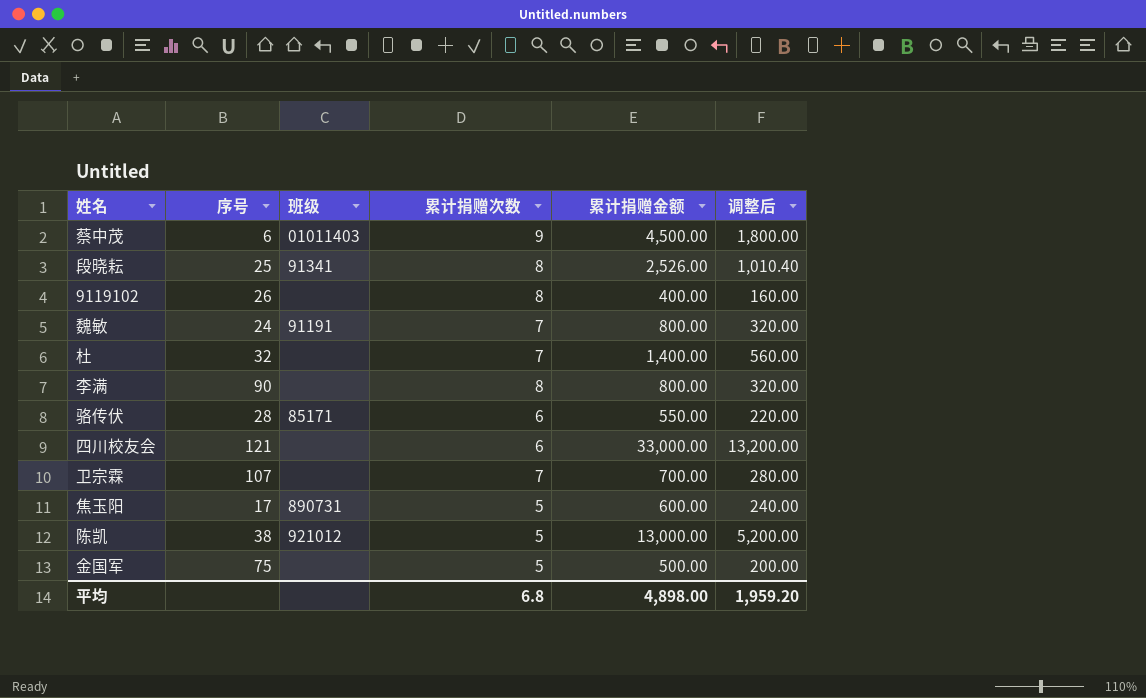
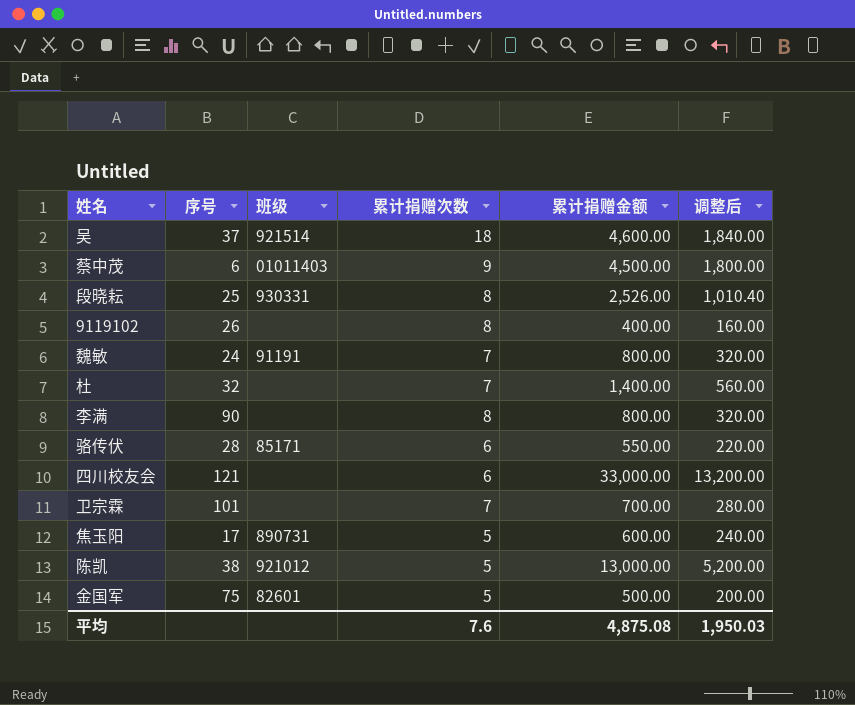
row 吴: none -> 37 | 921514 | 18 | 4,600.00 | 1,840.00
段晓耘 | 班级: 91341 -> 930331
卫宗霖 | 序号: 107 -> 101
金国军 | 班级: none -> 82601
平均 | 累计捐赠次数: 6.8 -> 7.6
平均 | 累计捐赠金额: 4,898.00 -> 4,875.08
平均 | 调整后: 1,959.20 -> 1,950.03

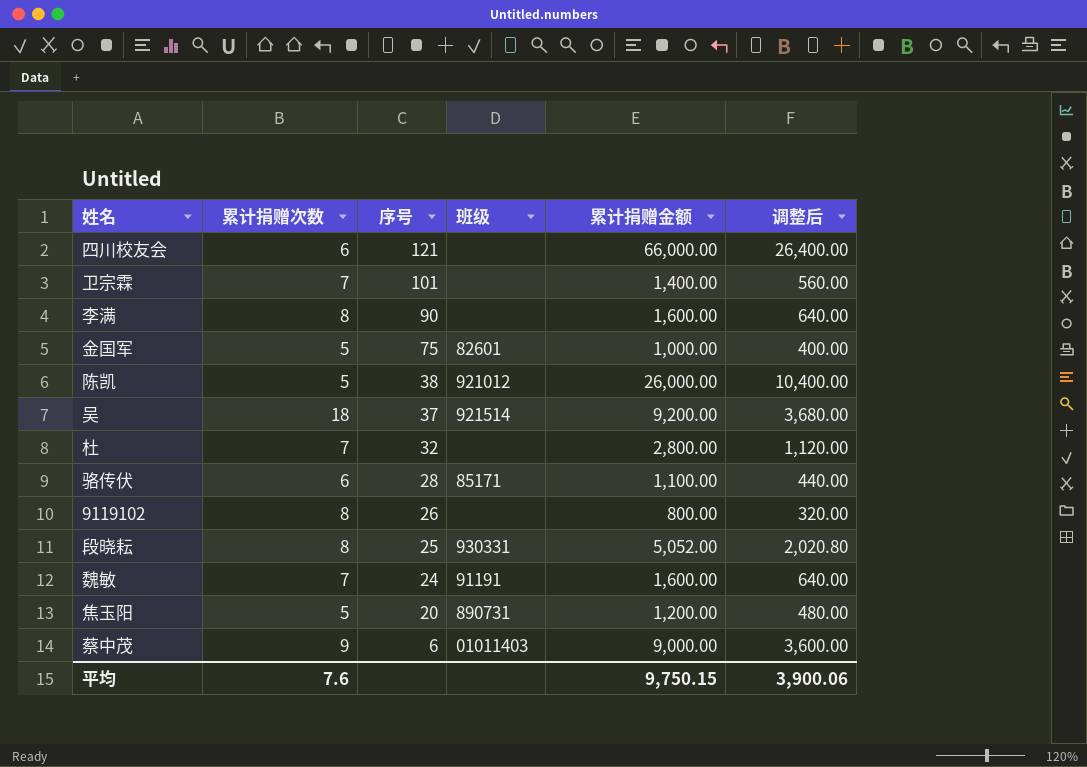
row order: none -> 序号 descending
column 累计捐赠次数 | position: 4 -> 2
四川校友会 | 累计捐赠金额: 33,000.00 -> 66,000.00
四川校友会 | 调整后: 13,200.00 -> 26,400.00
卫宗霖 | 累计捐赠金额: 700.00 -> 1,400.00
卫宗霖 | 调整后: 280.00 -> 560.00
李满 | 累计捐赠金额: 800.00 -> 1,600.00
李满 | 调整后: 320.00 -> 640.00
金国军 | 累计捐赠金额: 500.00 -> 1,000.00
金国军 | 调整后: 200.00 -> 400.00
陈凯 | 累计捐赠金额: 13,000.00 -> 26,000.00
陈凯 | 调整后: 5,200.00 -> 10,400.00
吴 | 累计捐赠金额: 4,600.00 -> 9,200.00
吴 | 调整后: 1,840.00 -> 3,680.00
杜 | 累计捐赠金额: 1,400.00 -> 2,800.00
杜 | 调整后: 560.00 -> 1,120.00
骆传伏 | 累计捐赠金额: 550.00 -> 1,100.00
骆传伏 | 调整后: 220.00 -> 440.00
9119102 | 累计捐赠金额: 400.00 -> 800.00
9119102 | 调整后: 160.00 -> 320.00
段晓耘 | 累计捐赠金额: 2,526.00 -> 5,052.00
段晓耘 | 调整后: 1,010.40 -> 2,020.80
魏敏 | 累计捐赠金额: 800.00 -> 1,600.00
魏敏 | 调整后: 320.00 -> 640.00
焦玉阳 | 序号: 17 -> 20
焦玉阳 | 累计捐赠金额: 600.00 -> 1,200.00
焦玉阳 | 调整后: 240.00 -> 480.00
蔡中茂 | 累计捐赠金额: 4,500.00 -> 9,000.00
蔡中茂 | 调整后: 1,800.00 -> 3,600.00
平均 | 累计捐赠金额: 4,875.08 -> 9,750.15
平均 | 调整后: 1,950.03 -> 3,900.06

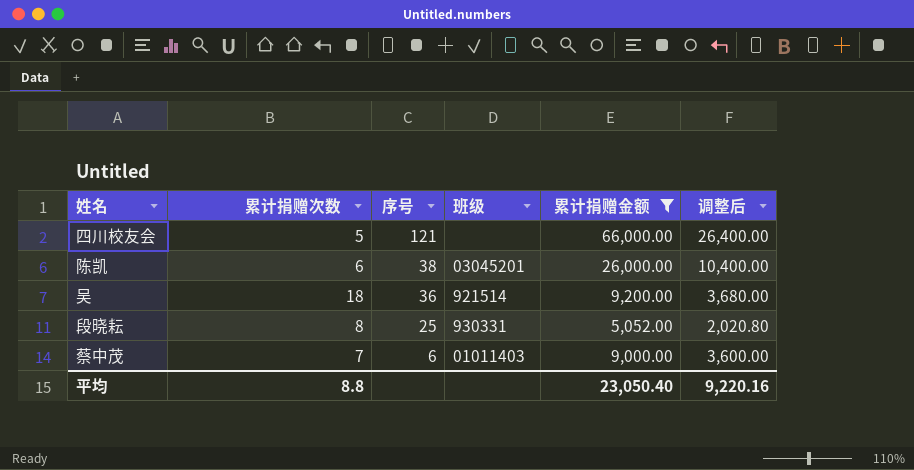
filter: none -> 累计捐赠金额 >= 5,052.00
四川校友会 | 累计捐赠次数: 6 -> 5
陈凯 | 累计捐赠次数: 5 -> 6
陈凯 | 班级: 921012 -> 03045201
吴 | 序号: 37 -> 36
蔡中茂 | 累计捐赠次数: 9 -> 7
平均 | 累计捐赠次数: 7.6 -> 8.8
平均 | 累计捐赠金额: 9,750.15 -> 23,050.40
平均 | 调整后: 3,900.06 -> 9,220.16

